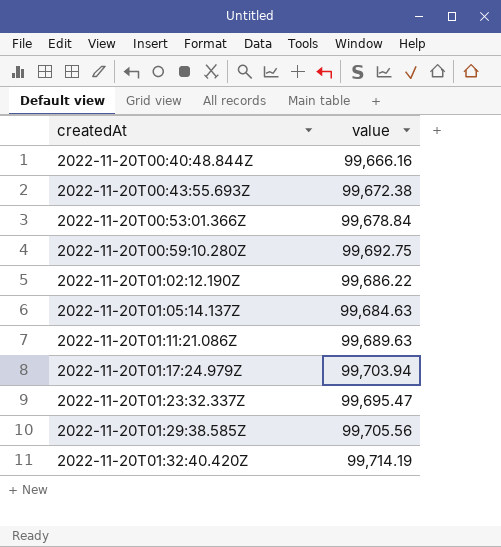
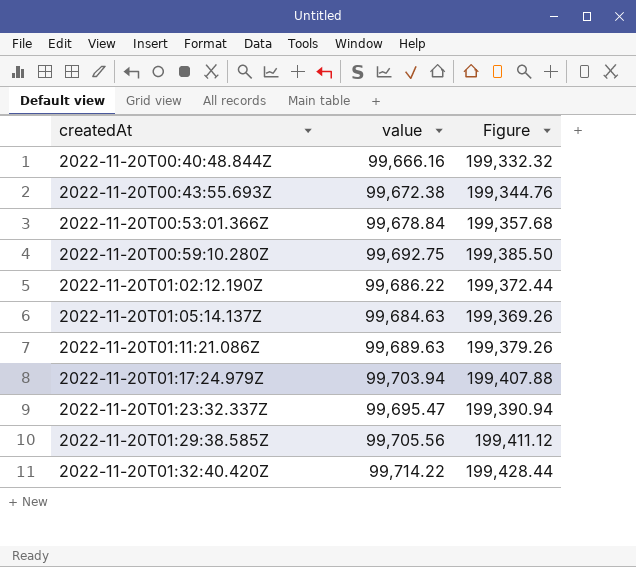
column Figure | formula: none -> [value] * 2
2022-11-20T01:32:40.420Z | value: 99,714.19 -> 99,714.22

